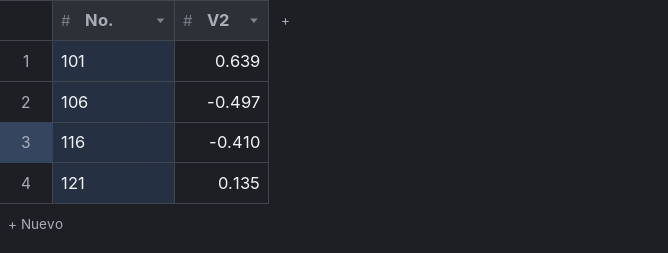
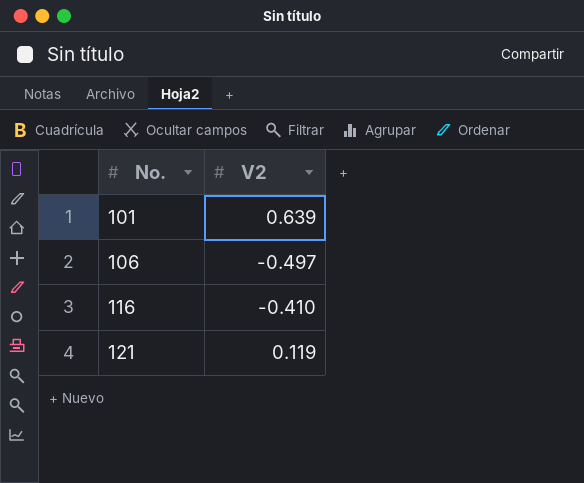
121 | V2: 0.135 -> 0.119

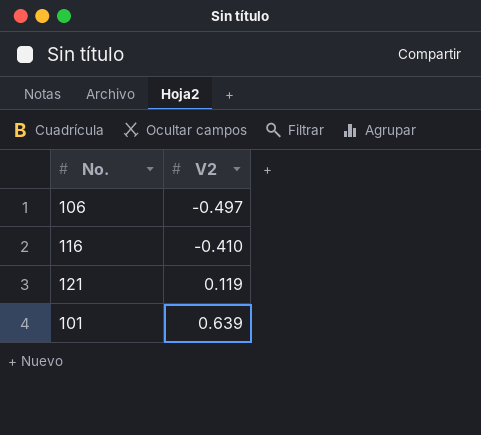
row order: No. ascending -> V2 ascending

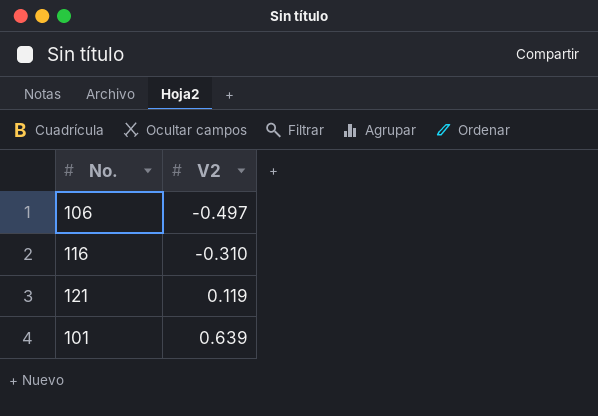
116 | V2: -0.410 -> -0.310

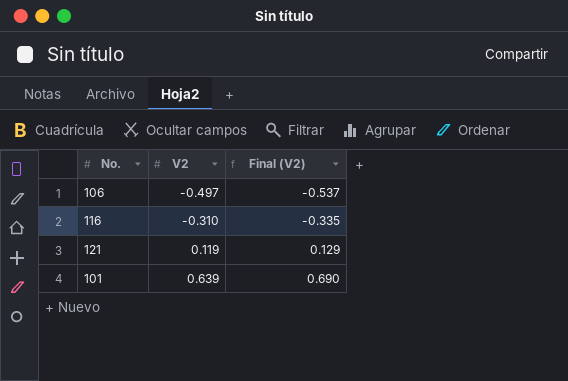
column Final (V2) | formula: none -> [V2] * 1.08

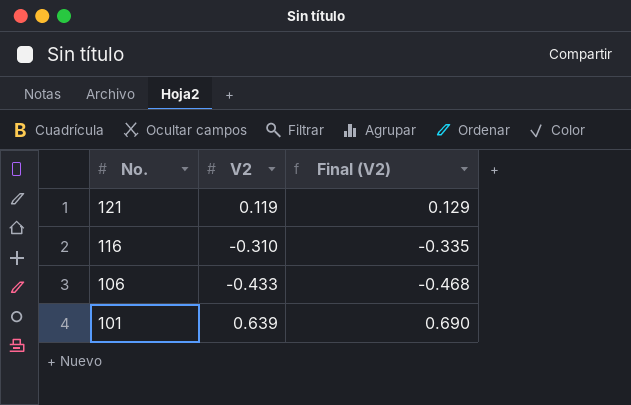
row order: V2 ascending -> No. descending
106 | V2: -0.497 -> -0.433
106 | Final (V2): -0.537 -> -0.468

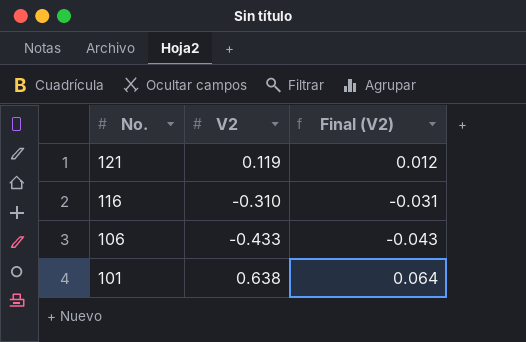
column Final (V2) | formula: [V2] * 1.08 -> [V2] * 0.1
101 | V2: 0.639 -> 0.638

